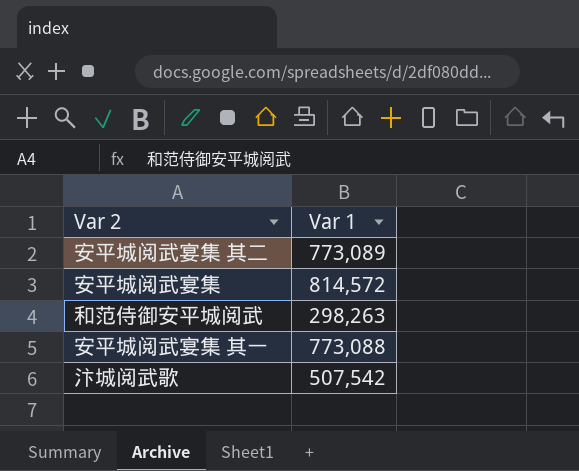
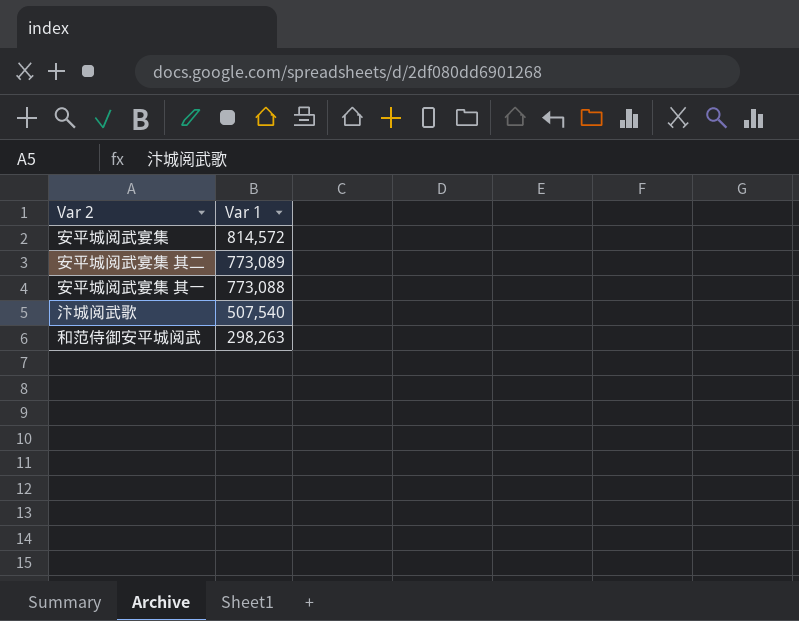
row order: none -> Var 1 descending
汴城阅武歌 | Var 1: 507,542 -> 507,540

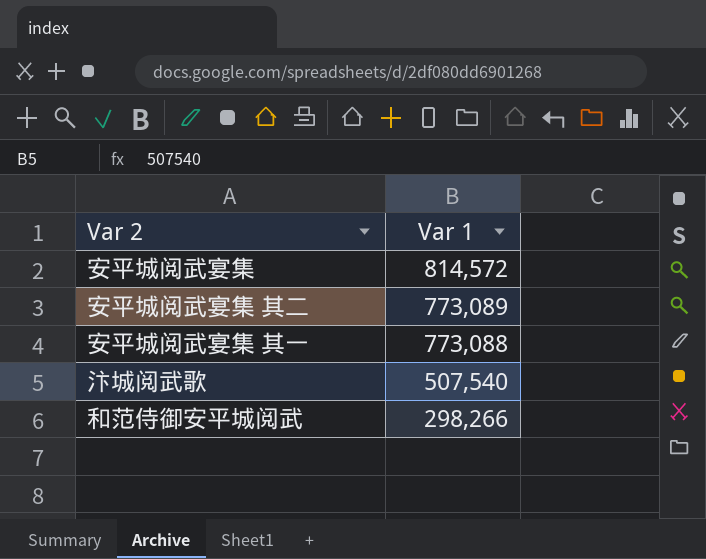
和范侍御安平城阅武 | Var 1: 298,263 -> 298,266

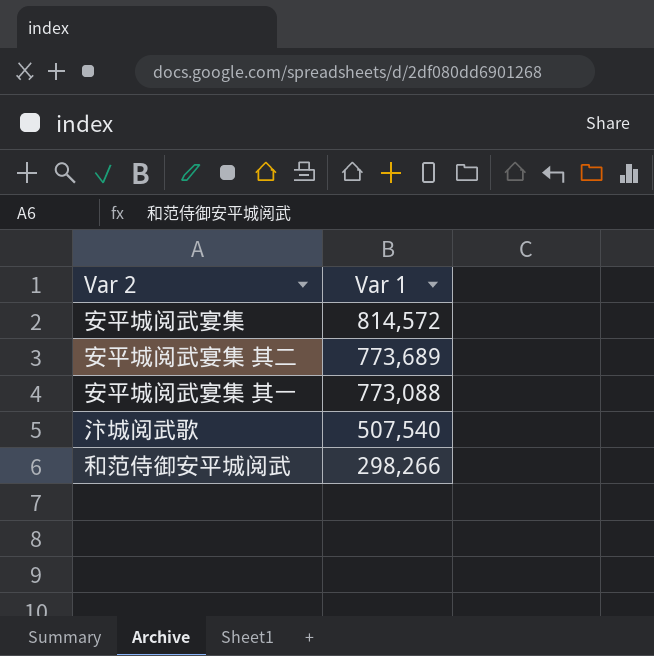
安平城阅武宴集 其二 | Var 1: 773,089 -> 773,689

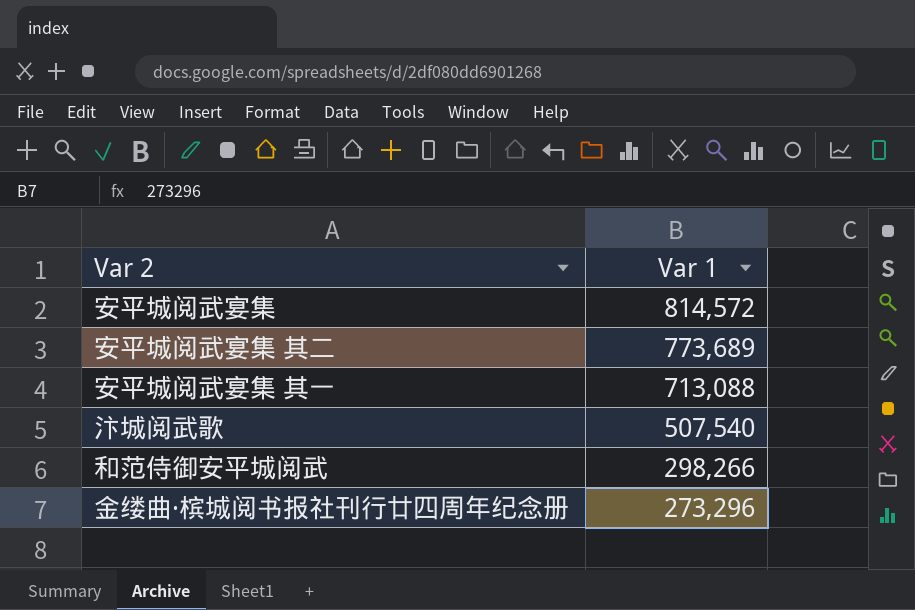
安平城阅武宴集 其一 | Var 1: 773,088 -> 713,088
row 金缕曲·槟城阅书报社刊行廿四周年纪念册: none -> 273,296

